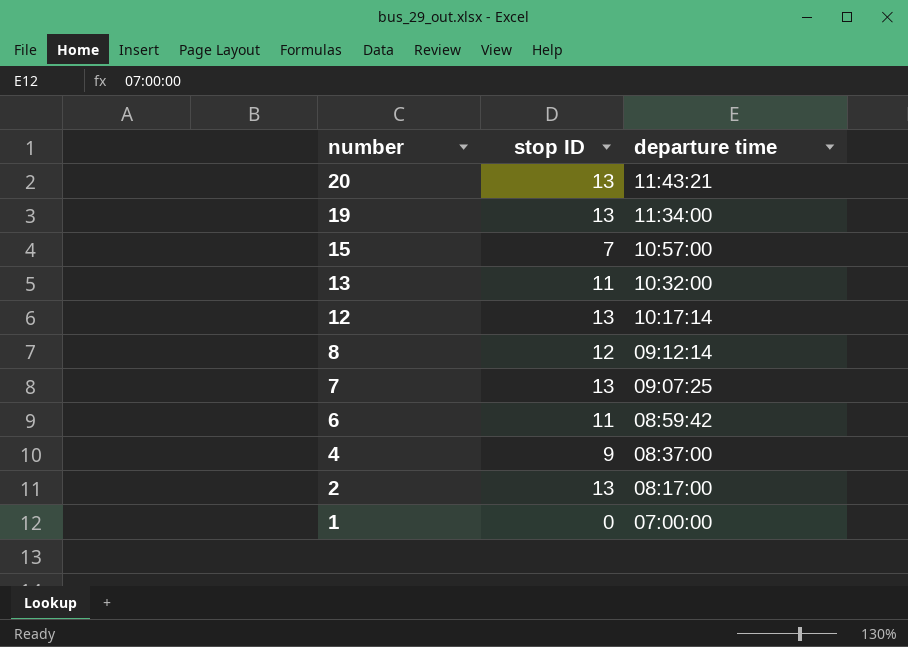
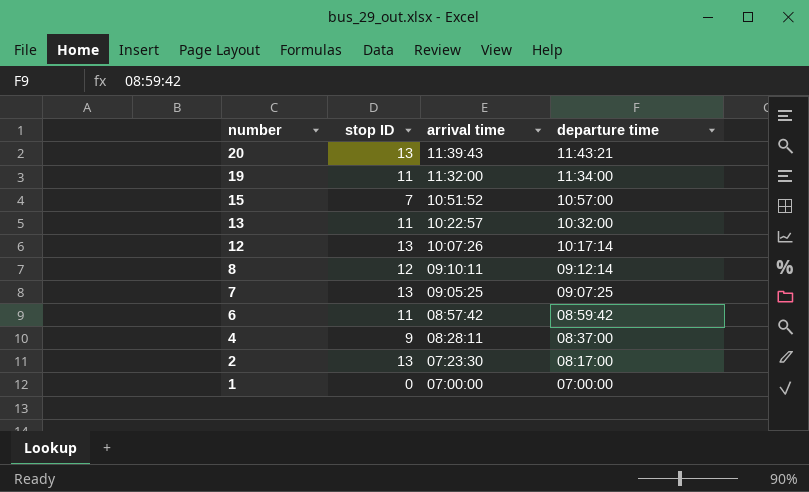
column arrival time | position: none -> 3
19 | stop ID: 13 -> 11

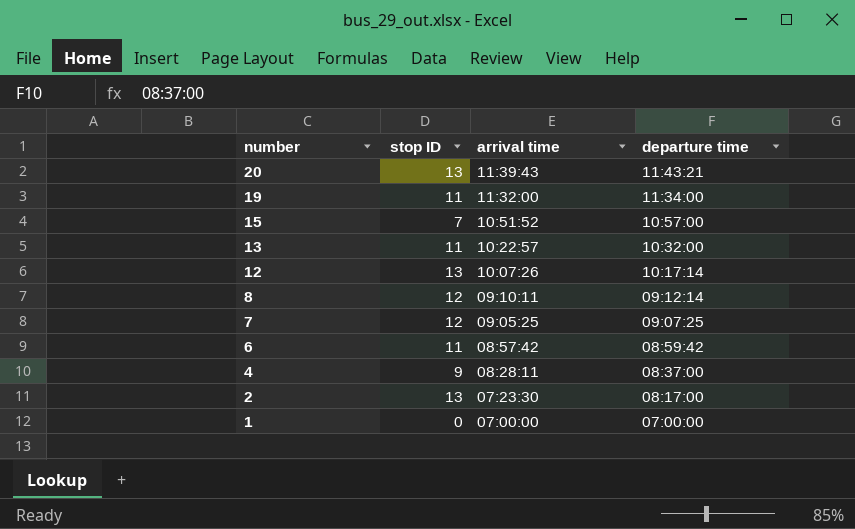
7 | stop ID: 13 -> 12

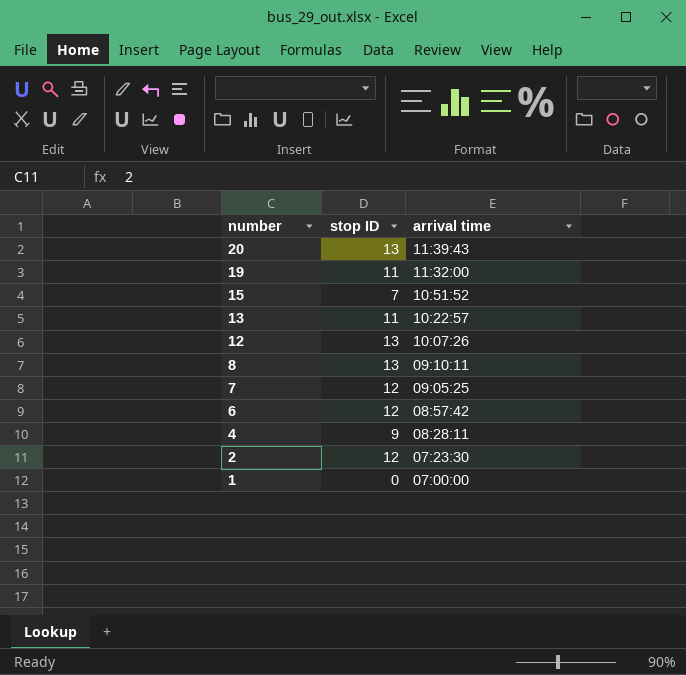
column departure time | position: 4 -> none
8 | stop ID: 12 -> 13
6 | stop ID: 11 -> 12
2 | stop ID: 13 -> 12

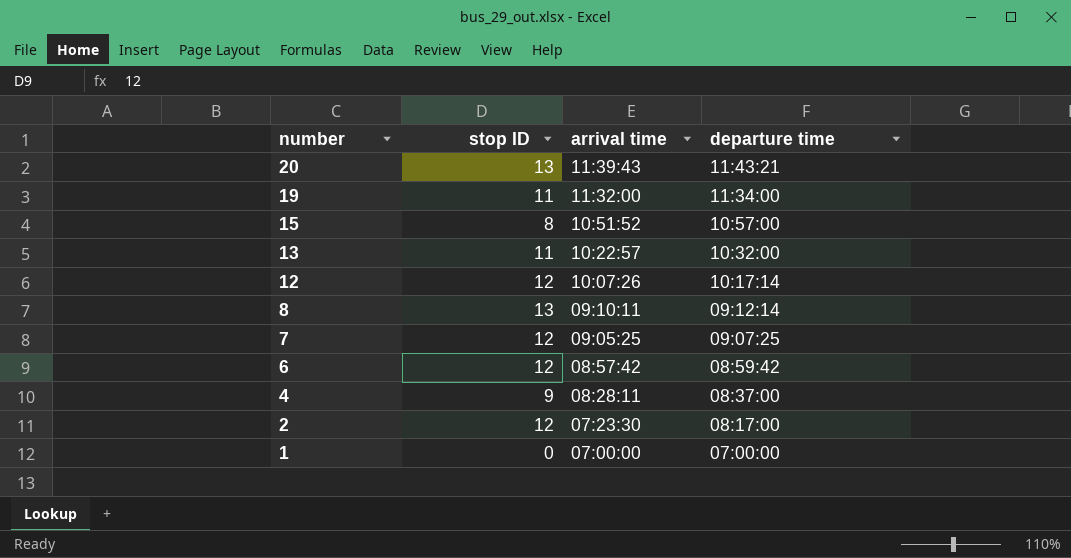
column departure time | position: none -> 4
15 | stop ID: 7 -> 8
12 | stop ID: 13 -> 12

